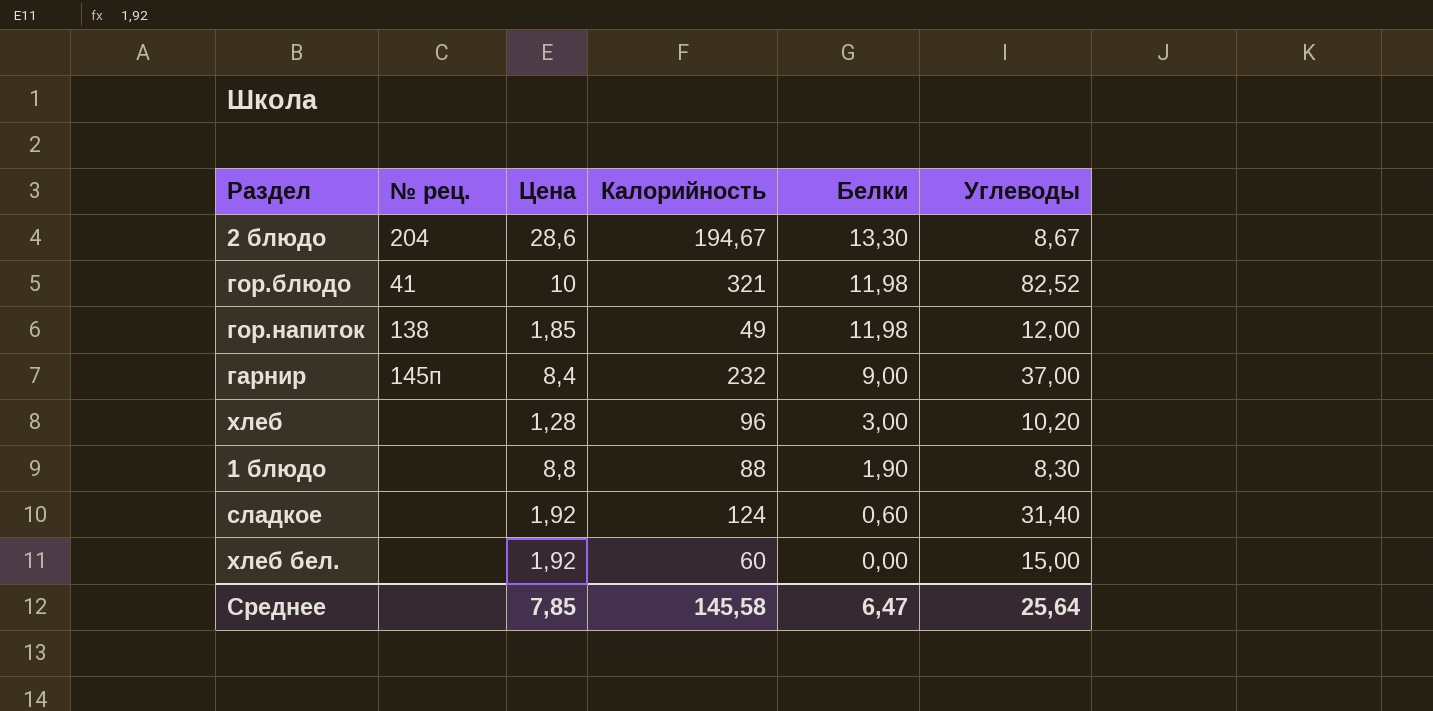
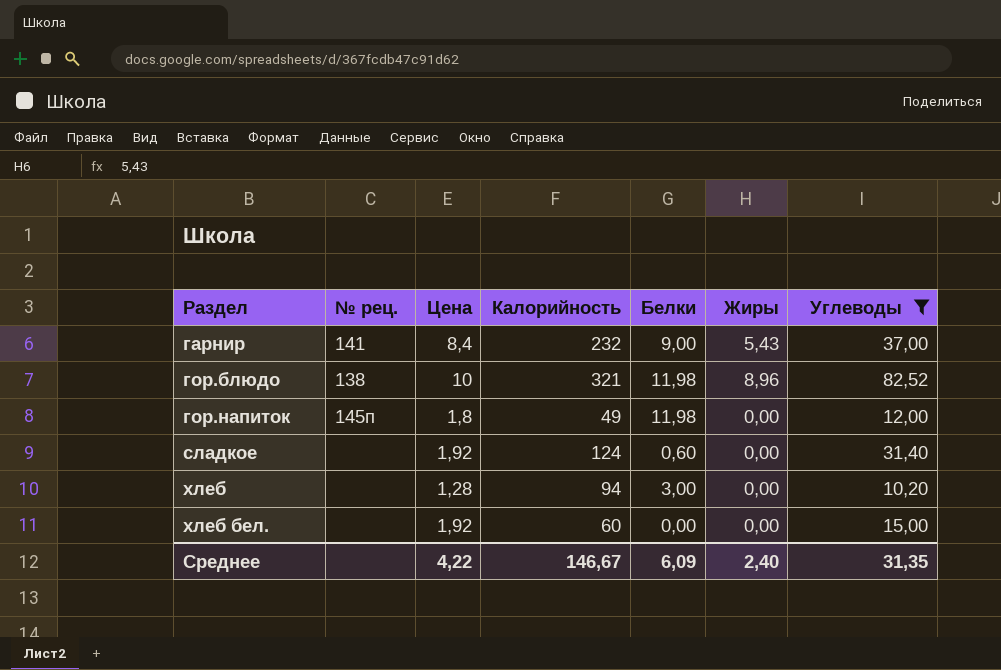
filter: none -> Углеводы >= 10,20
row order: Белки descending -> Раздел ascending
column Жиры | position: none -> 6
гарнир | № рец.: 145п -> 141
гор.блюдо | № рец.: 41 -> 138
гор.напиток | № рец.: 138 -> 145п
гор.напиток | Цена: 1,85 -> 1,8
хлеб | Калорийность: 96 -> 94
Среднее | Цена: 7,85 -> 4,22
Среднее | Калорийность: 145,58 -> 146,67
Среднее | Белки: 6,47 -> 6,09
Среднее | Углеводы: 25,64 -> 31,35

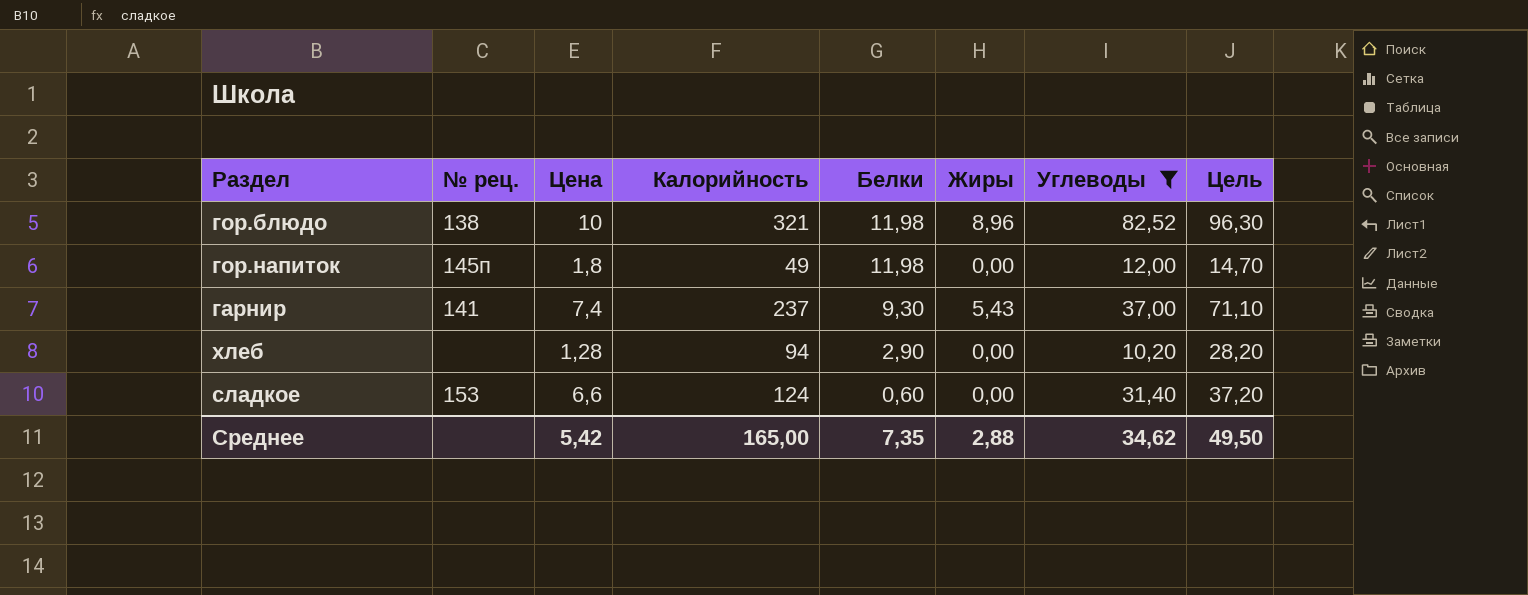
row order: Раздел ascending -> Белки descending
column Цель | formula: none -> [Калорийность] * 0,3
row хлеб бел.: none | 1,92 | 60 | 0,00 | 0,00 | 15,00 -> none
гарнир | Цена: 8,4 -> 7,4
гарнир | Калорийность: 232 -> 237
гарнир | Белки: 9,00 -> 9,30
хлеб | Белки: 3,00 -> 2,90
сладкое | № рец.: none -> 153
сладкое | Цена: 1,92 -> 6,6
Среднее | Цена: 4,22 -> 5,42
Среднее | Калорийность: 146,67 -> 165,00
Среднее | Белки: 6,09 -> 7,35
Среднее | Жиры: 2,40 -> 2,88
Среднее | Углеводы: 31,35 -> 34,62

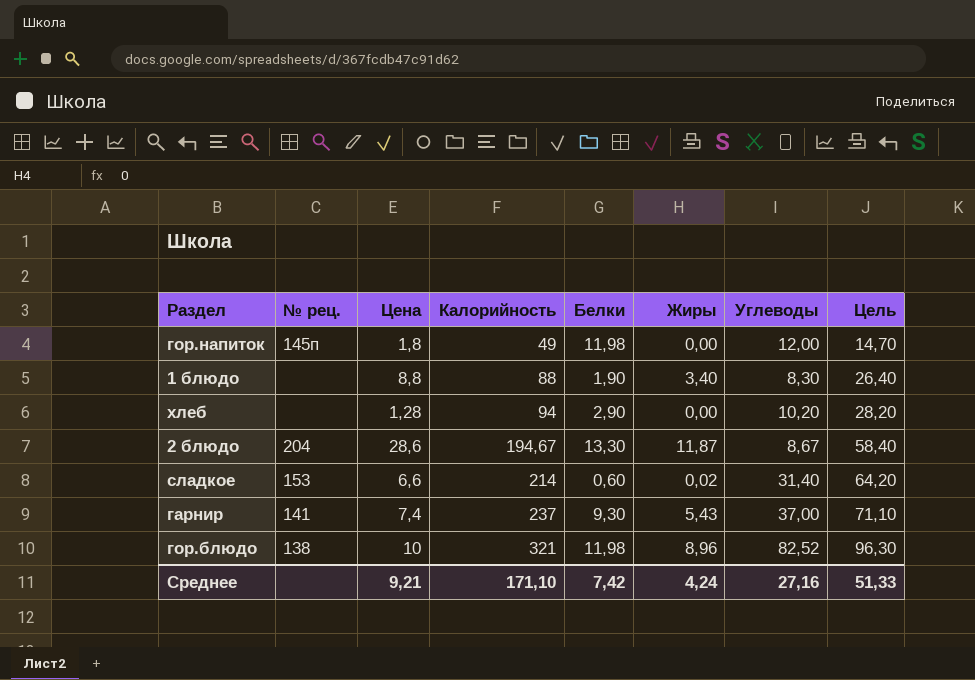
filter: Углеводы >= 10,20 -> none
row order: Белки descending -> Калорийность ascending
сладкое | Калорийность: 124 -> 214
сладкое | Жиры: 0,00 -> 0,02
сладкое | Цель: 37,20 -> 64,20
Среднее | Цена: 5,42 -> 9,21
Среднее | Калорийность: 165,00 -> 171,10
Среднее | Белки: 7,35 -> 7,42
Среднее | Жиры: 2,88 -> 4,24
Среднее | Углеводы: 34,62 -> 27,16
Среднее | Цель: 49,50 -> 51,33

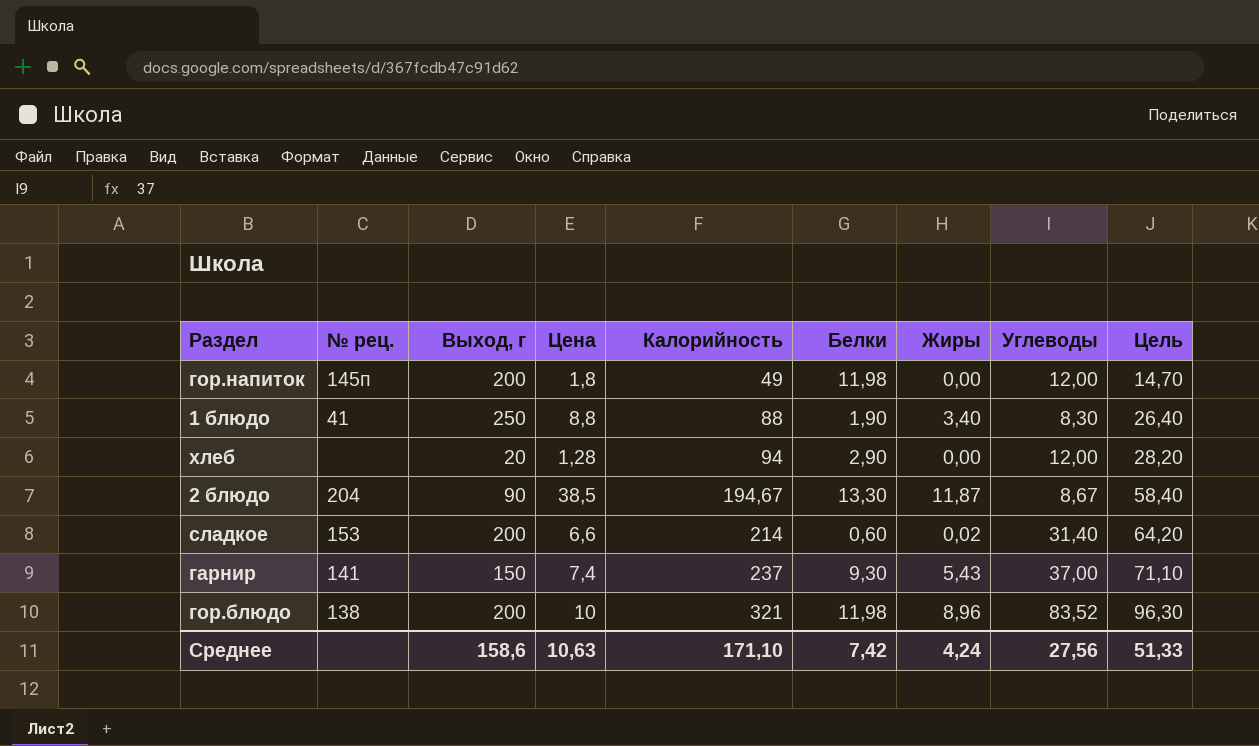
column Выход, г | position: none -> 3
1 блюдо | № рец.: none -> 41
хлеб | Углеводы: 10,20 -> 12,00
2 блюдо | Цена: 28,6 -> 38,5
гор.блюдо | Углеводы: 82,52 -> 83,52
Среднее | Цена: 9,21 -> 10,63
Среднее | Углеводы: 27,16 -> 27,56

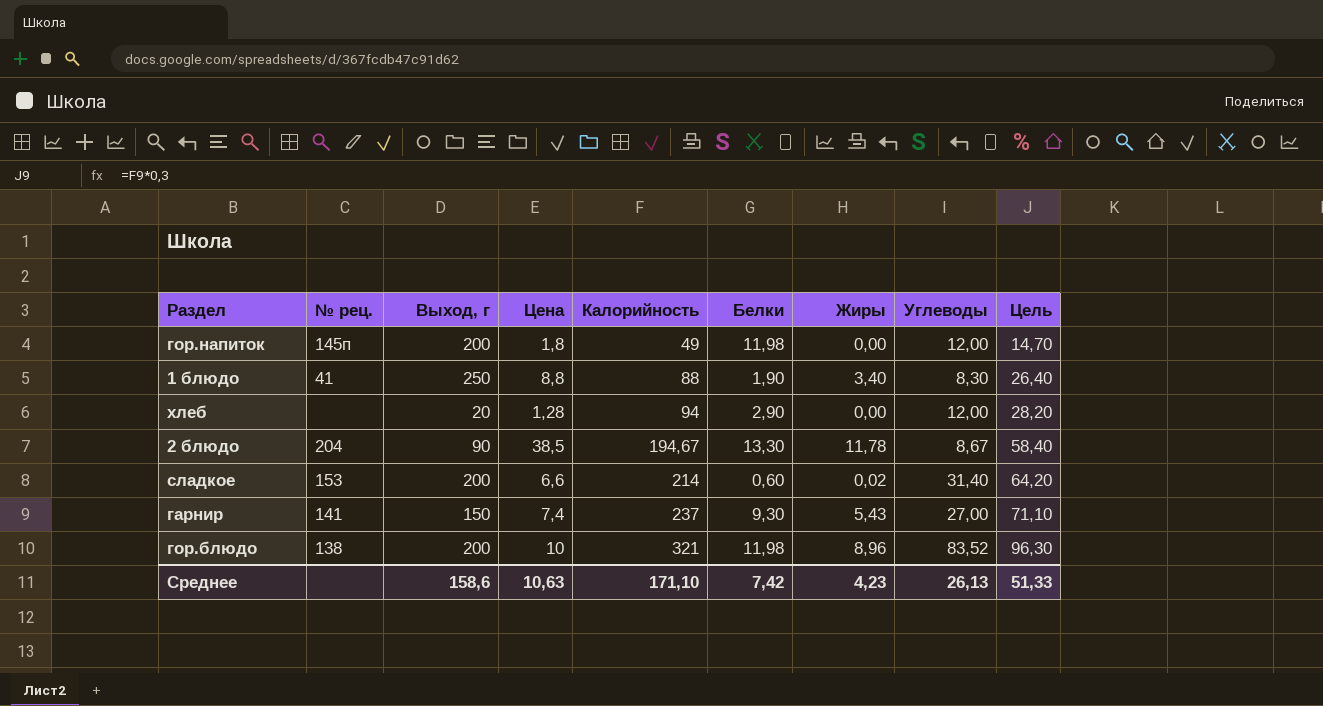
2 блюдо | Жиры: 11,87 -> 11,78
гарнир | Углеводы: 37,00 -> 27,00
Среднее | Жиры: 4,24 -> 4,23
Среднее | Углеводы: 27,56 -> 26,13

